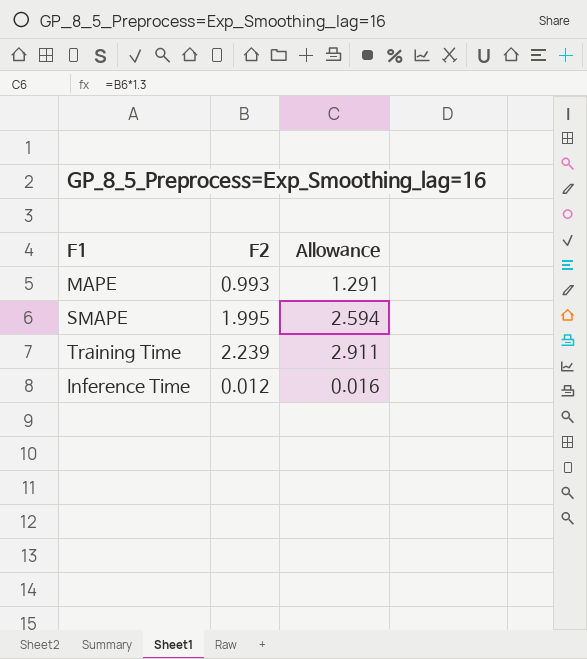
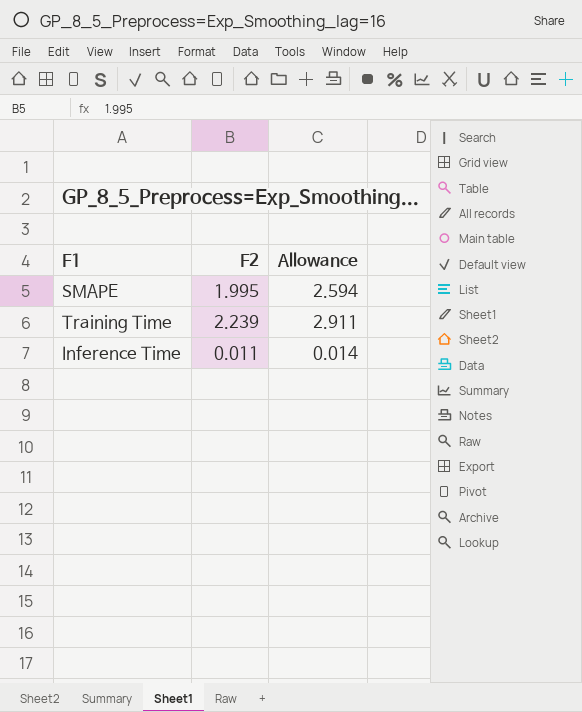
row MAPE: 0.993 | 1.291 -> none
Inference Time | F2: 0.012 -> 0.011
Inference Time | Allowance: 0.016 -> 0.014

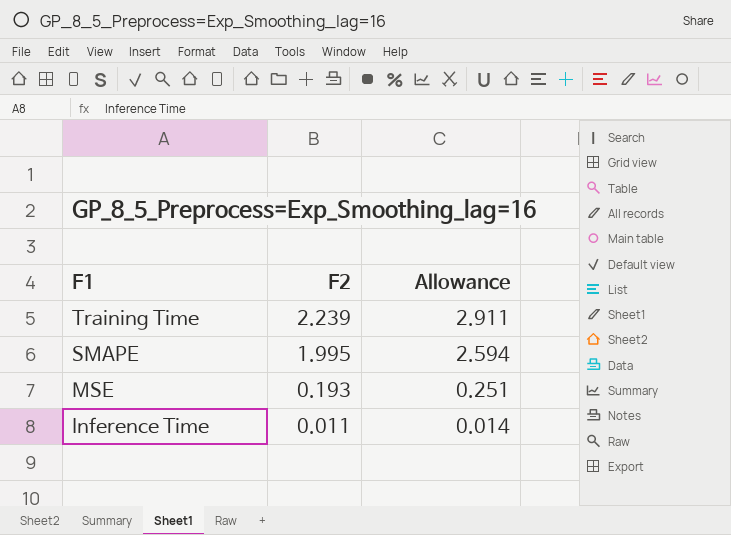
row order: none -> F1 descending
row MSE: none -> 0.193 | 0.251

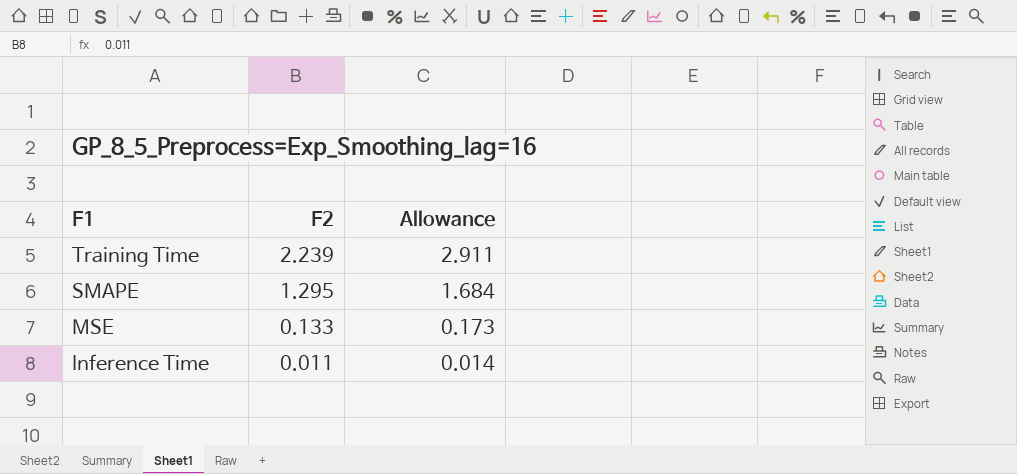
SMAPE | F2: 1.995 -> 1.295
SMAPE | Allowance: 2.594 -> 1.684
MSE | F2: 0.193 -> 0.133
MSE | Allowance: 0.251 -> 0.173

